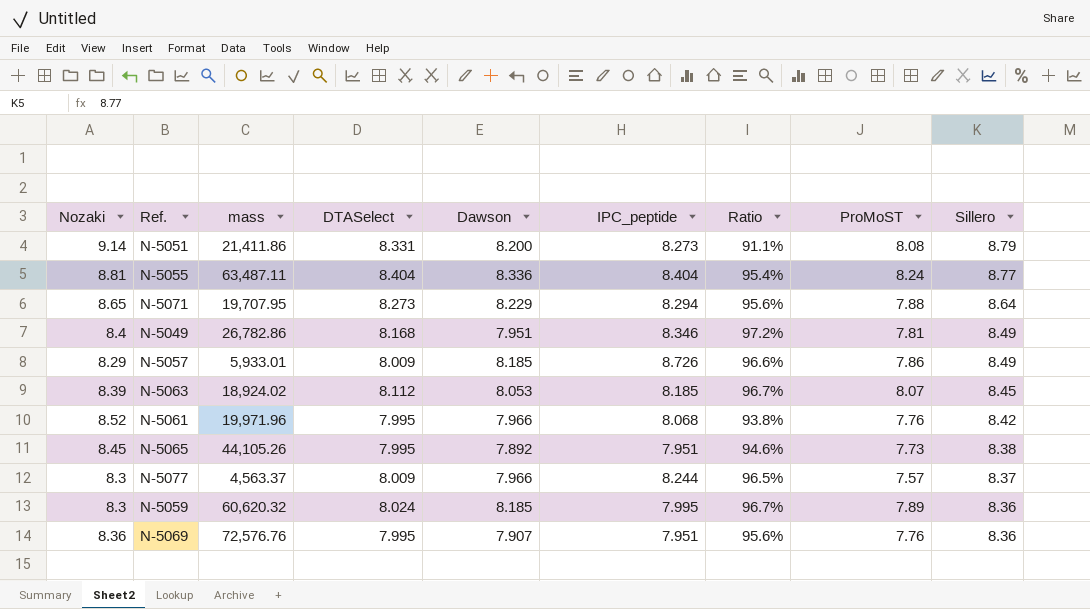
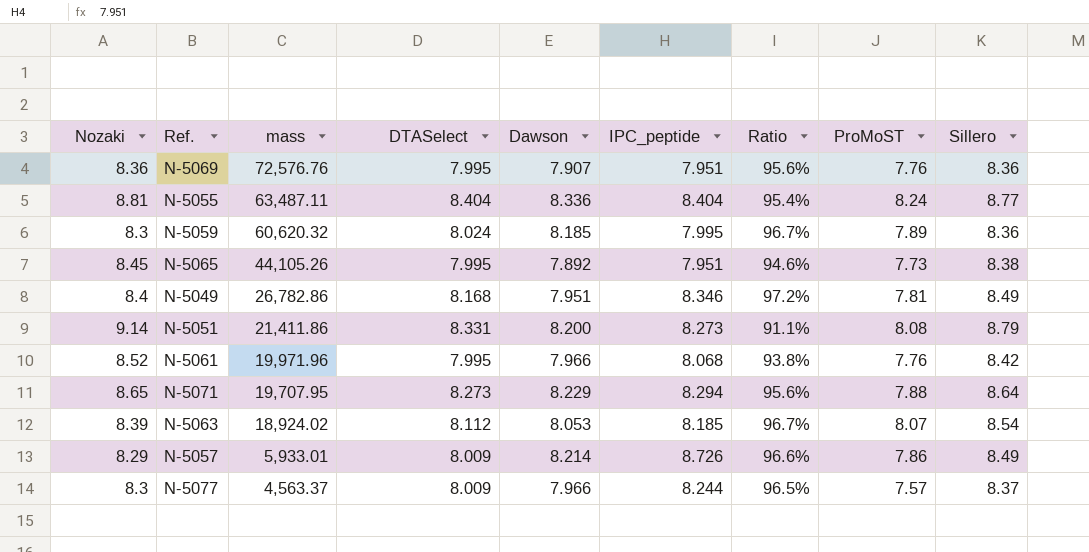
row order: Sillero descending -> mass descending
N-5063 | Sillero: 8.45 -> 8.54
N-5057 | Dawson: 8.185 -> 8.214

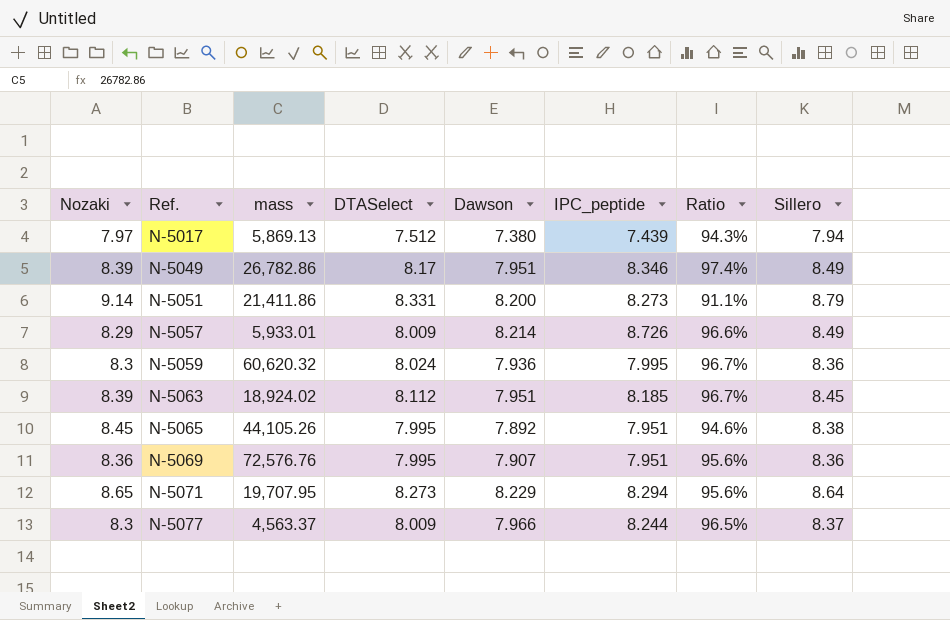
row order: mass descending -> Ref. ascending
column ProMoST | position: 8 -> none
row N-5055: 8.81 | 63,487.11 | 8.404 | 8.336 | 8.404 | 95.4% | 8.24 | 8.77 -> none
row N-5061: 8.52 | 19,971.96 | 7.995 | 7.966 | 8.068 | 93.8% | 7.76 | 8.42 -> none
row N-5017: none -> 7.97 | 5,869.13 | 7.512 | 7.380 | 7.439 | 94.3% | 7.94
N-5049 | Nozaki: 8.4 -> 8.39
N-5049 | DTASelect: 8.168 -> 8.17
N-5049 | Ratio: 97.2% -> 97.4%
N-5059 | Dawson: 8.185 -> 7.936
N-5063 | Dawson: 8.053 -> 7.951
N-5063 | Sillero: 8.54 -> 8.45

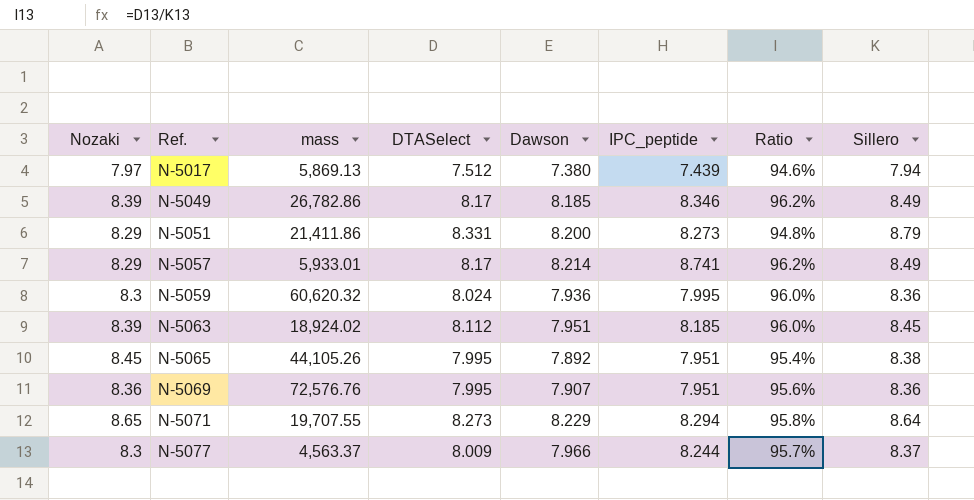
column Ratio | formula: [DTASelect] / [Nozaki] -> [DTASelect] / [Sillero]
N-5049 | Dawson: 7.951 -> 8.185
N-5051 | Nozaki: 9.14 -> 8.29
N-5057 | DTASelect: 8.009 -> 8.17
N-5057 | IPC_peptide: 8.726 -> 8.741
N-5071 | mass: 19,707.95 -> 19,707.55

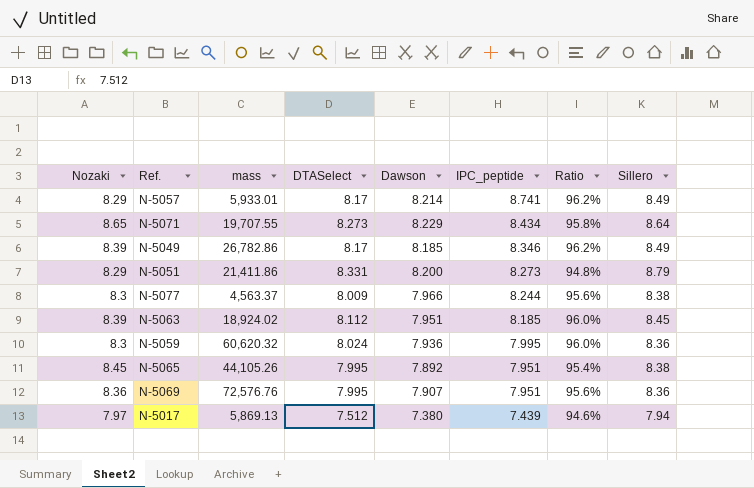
row order: Ref. ascending -> IPC_peptide descending
N-5071 | IPC_peptide: 8.294 -> 8.434
N-5077 | Ratio: 95.7% -> 95.6%
N-5077 | Sillero: 8.37 -> 8.38

